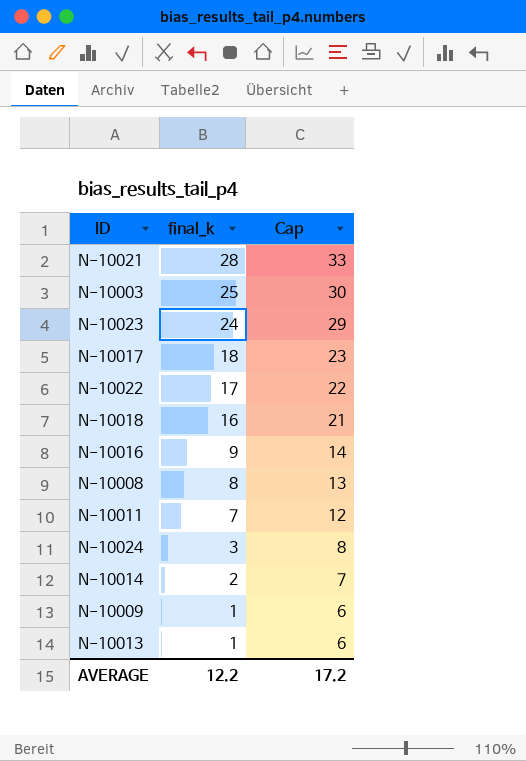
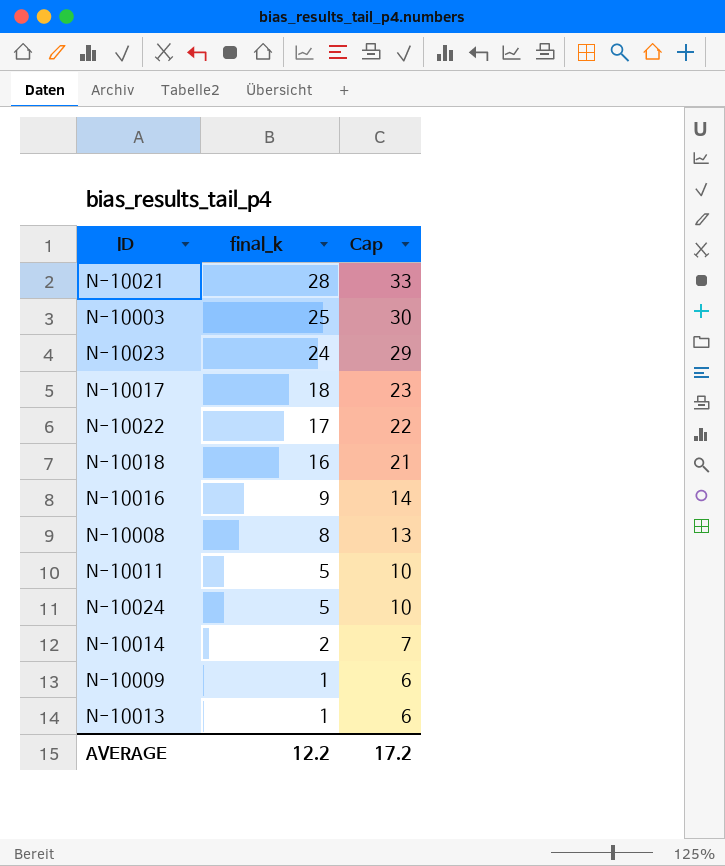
N-10011 | final_k: 7 -> 5
N-10011 | Cap: 12 -> 10
N-10024 | final_k: 3 -> 5
N-10024 | Cap: 8 -> 10

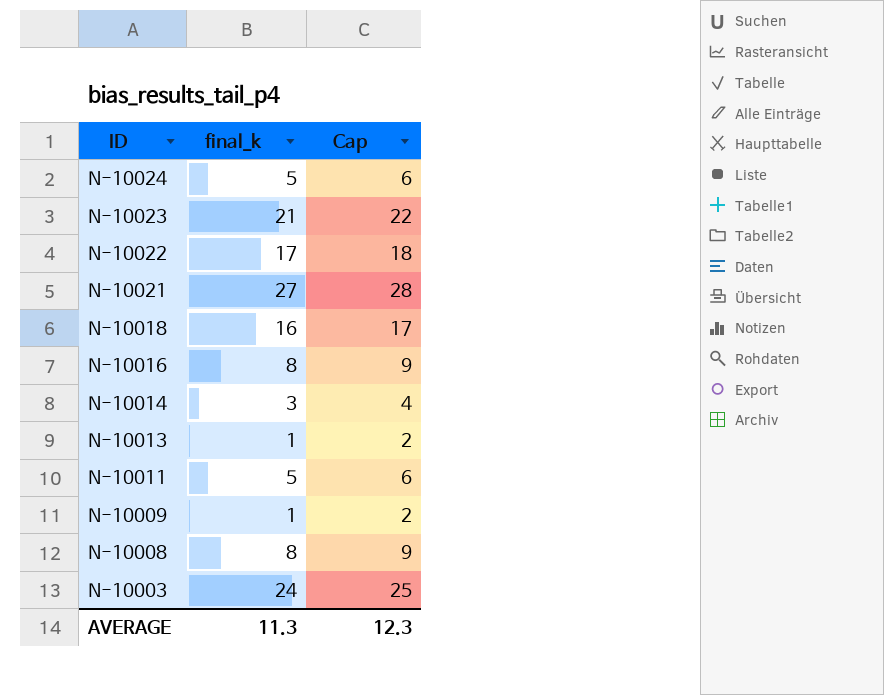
row order: final_k descending -> ID descending
column Cap | formula: [final_k] + 5 -> [final_k] + 1
row N-10017: 18 | 23 -> none
N-10023 | final_k: 24 -> 21
N-10021 | final_k: 28 -> 27
N-10016 | final_k: 9 -> 8
N-10014 | final_k: 2 -> 3
N-10003 | final_k: 25 -> 24
AVERAGE | final_k: 12.2 -> 11.3
AVERAGE | Cap: 17.2 -> 12.3

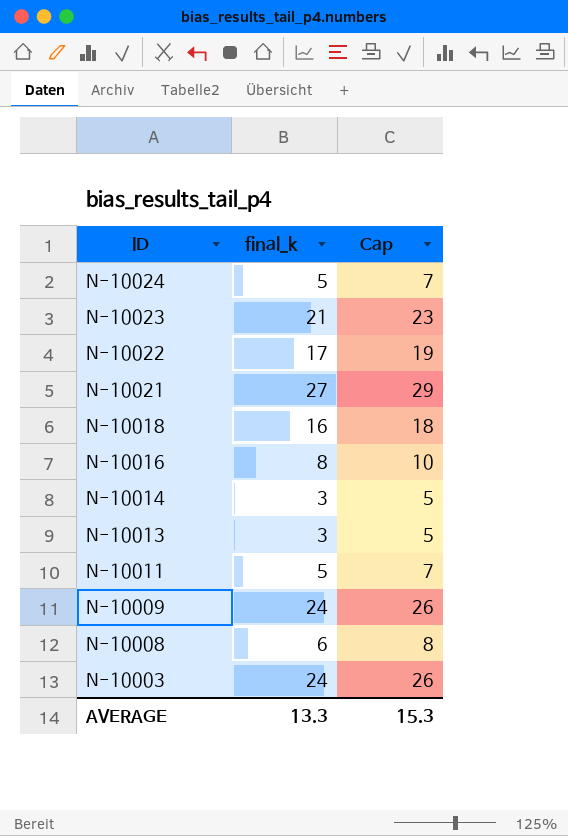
column Cap | formula: [final_k] + 1 -> [final_k] + 2
N-10013 | final_k: 1 -> 3
N-10009 | final_k: 1 -> 24
N-10008 | final_k: 8 -> 6
AVERAGE | final_k: 11.3 -> 13.3
AVERAGE | Cap: 12.3 -> 15.3

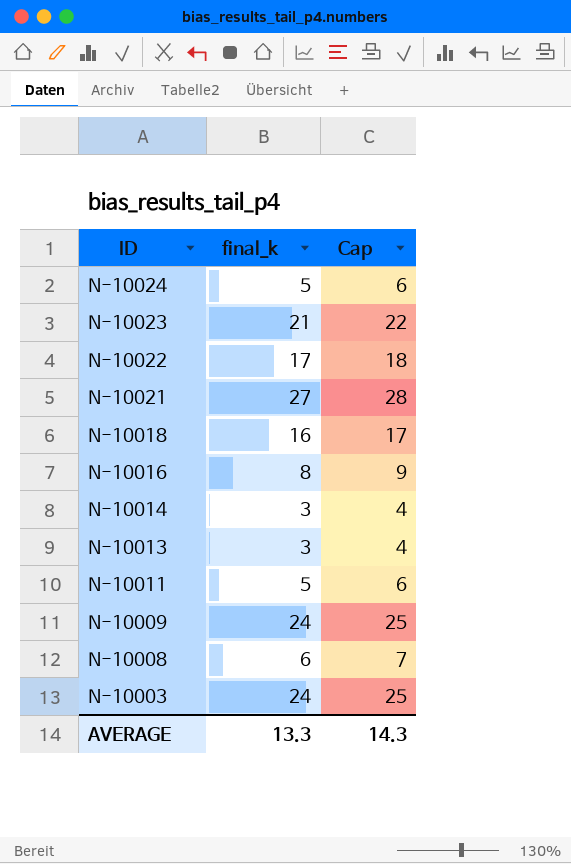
column Cap | formula: [final_k] + 2 -> [final_k] + 1
AVERAGE | Cap: 15.3 -> 14.3

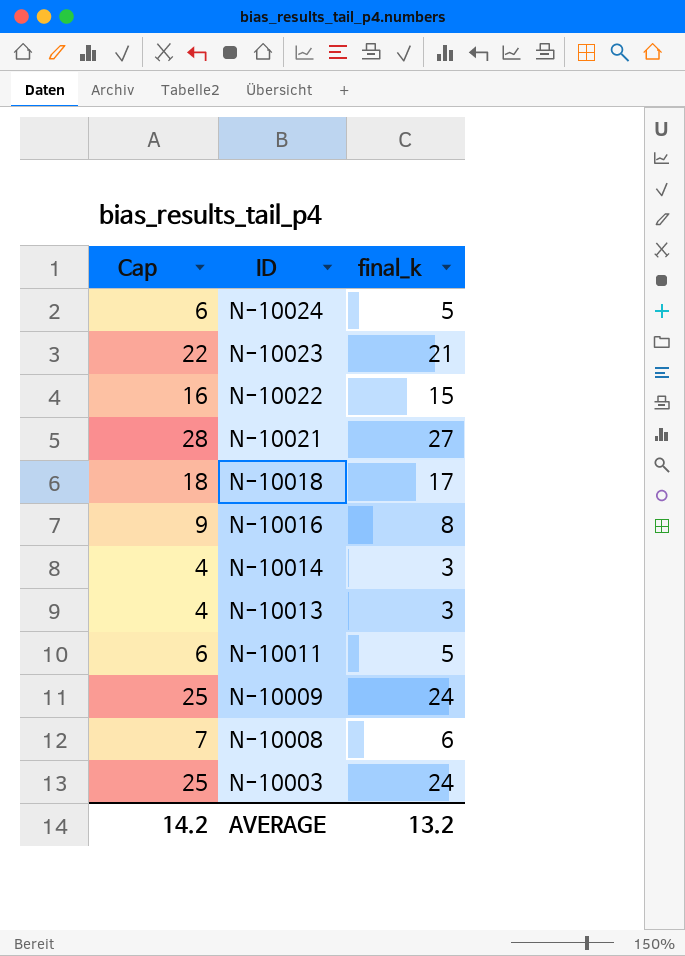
column Cap | position: 3 -> 1
N-10022 | Cap: 18 -> 16
N-10022 | final_k: 17 -> 15
N-10018 | Cap: 17 -> 18
N-10018 | final_k: 16 -> 17
AVERAGE | Cap: 14.3 -> 14.2
AVERAGE | final_k: 13.3 -> 13.2

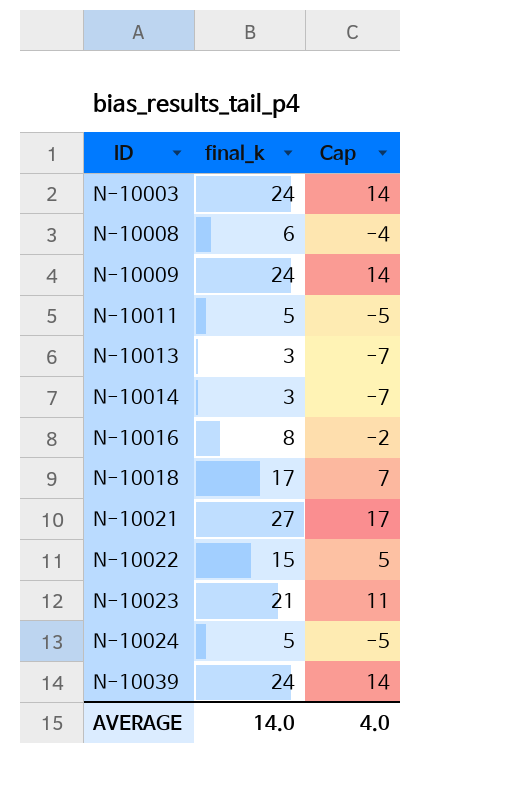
row order: ID descending -> ID ascending
column Cap | formula: [final_k] + 1 -> [final_k] - 10
column Cap | position: 1 -> 3
row N-10039: none -> 24 | 14
AVERAGE | final_k: 13.2 -> 14.0
AVERAGE | Cap: 14.2 -> 4.0

